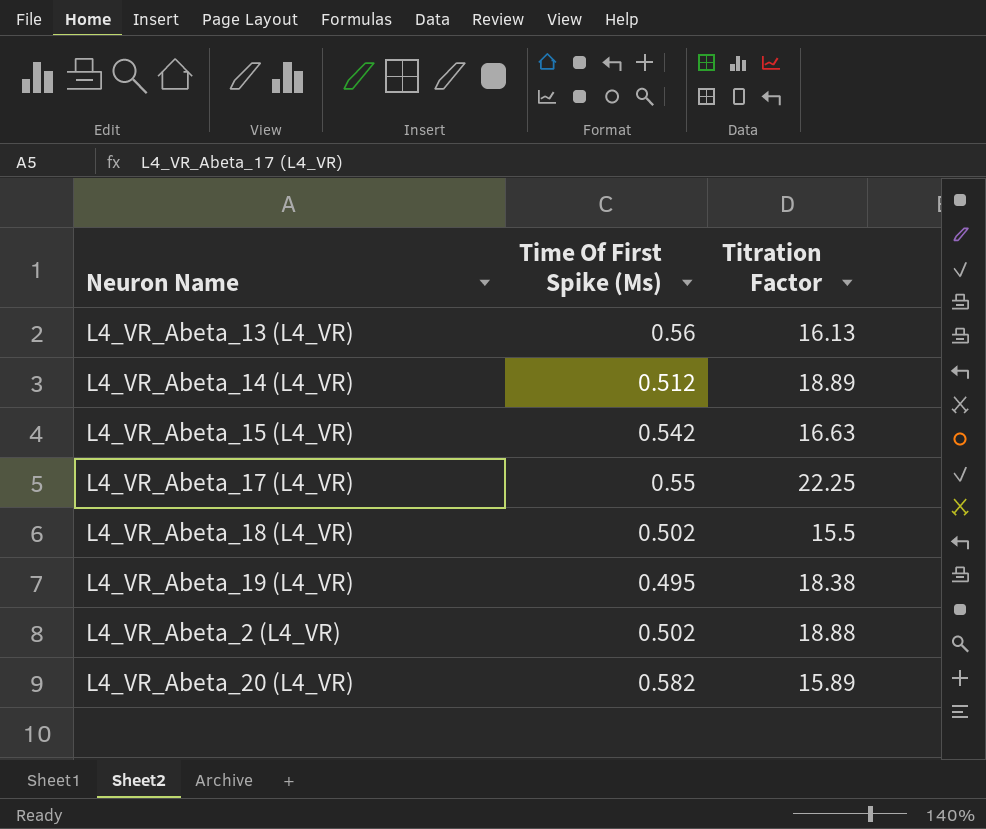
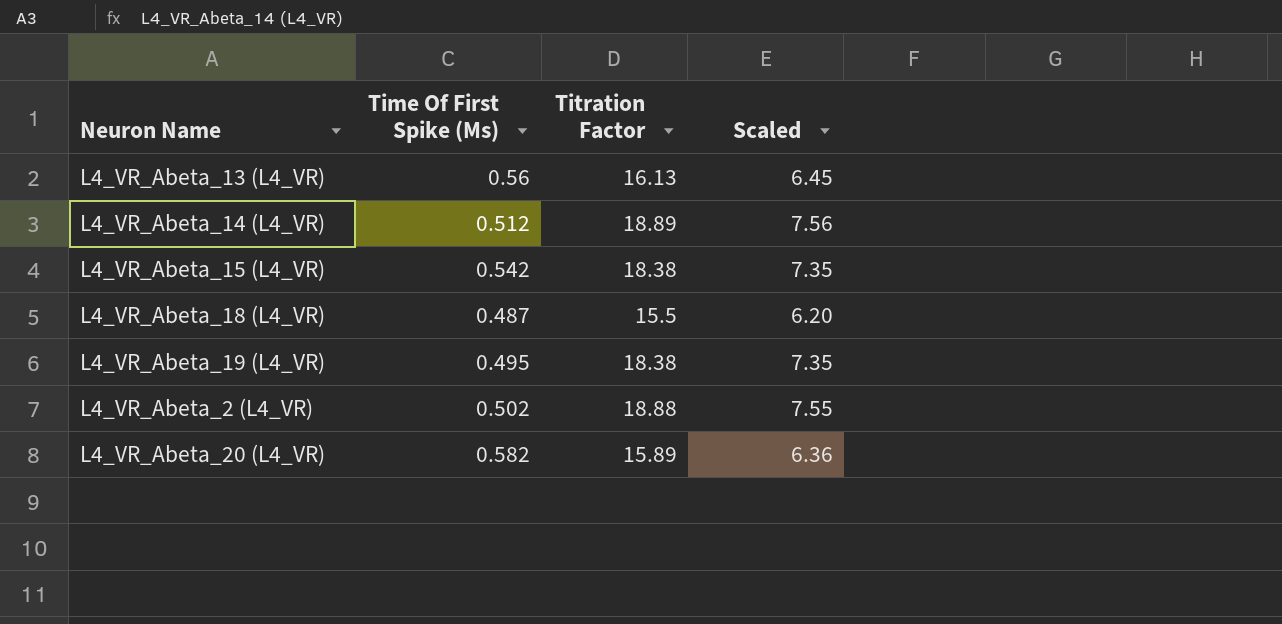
column Scaled | formula: none -> [Titration Factor] * 0.4
row L4_VR_Abeta_17 (L4_VR): 0.55 | 22.25 -> none
L4_VR_Abeta_15 (L4_VR) | Titration Factor: 16.63 -> 18.38
L4_VR_Abeta_18 (L4_VR) | Time Of First Spike (Ms): 0.502 -> 0.487

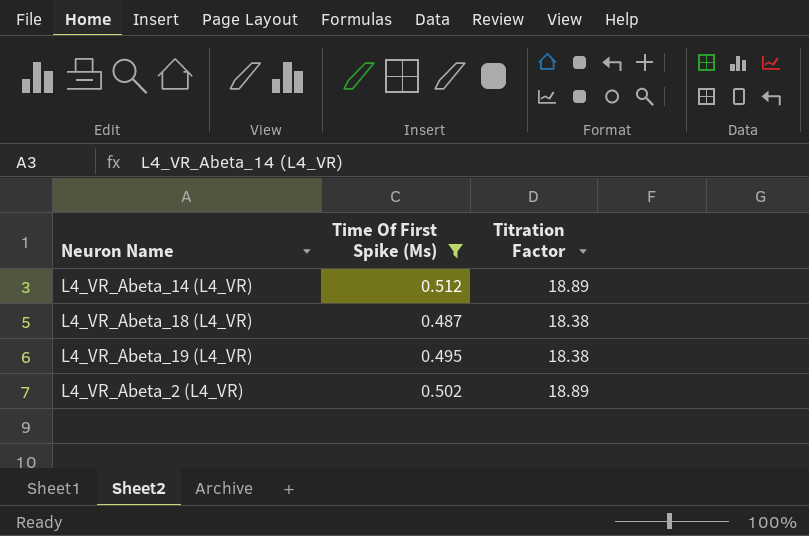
filter: none -> Time Of First Spike (Ms) <= 0.512
column Scaled | formula: [Titration Factor] * 0.4 -> none
L4_VR_Abeta_18 (L4_VR) | Titration Factor: 15.5 -> 18.38
L4_VR_Abeta_2 (L4_VR) | Titration Factor: 18.88 -> 18.89

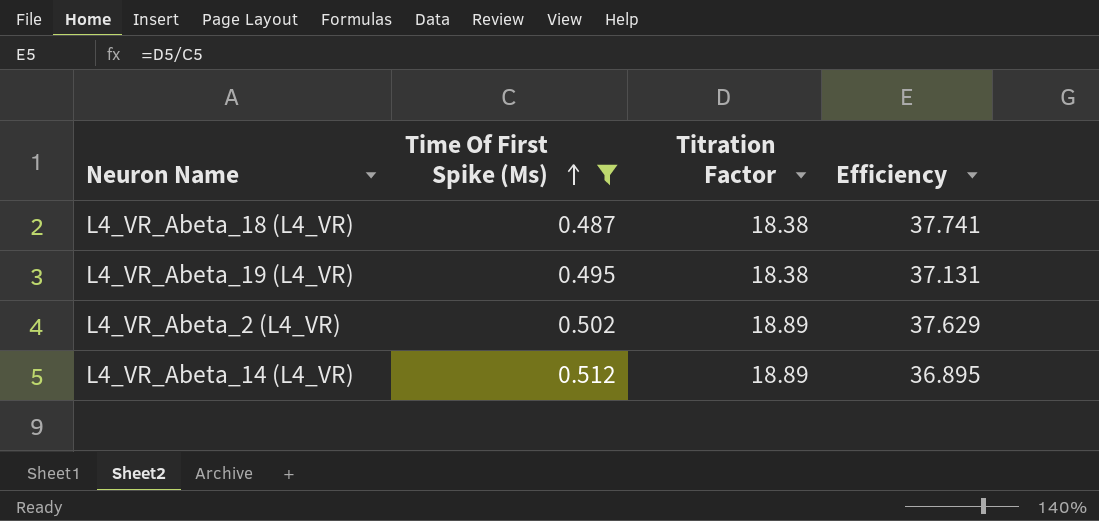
row order: none -> Time Of First Spike (Ms) ascending
column Efficiency | formula: none -> [Titration Factor] / [Time Of First Spike (Ms)]

